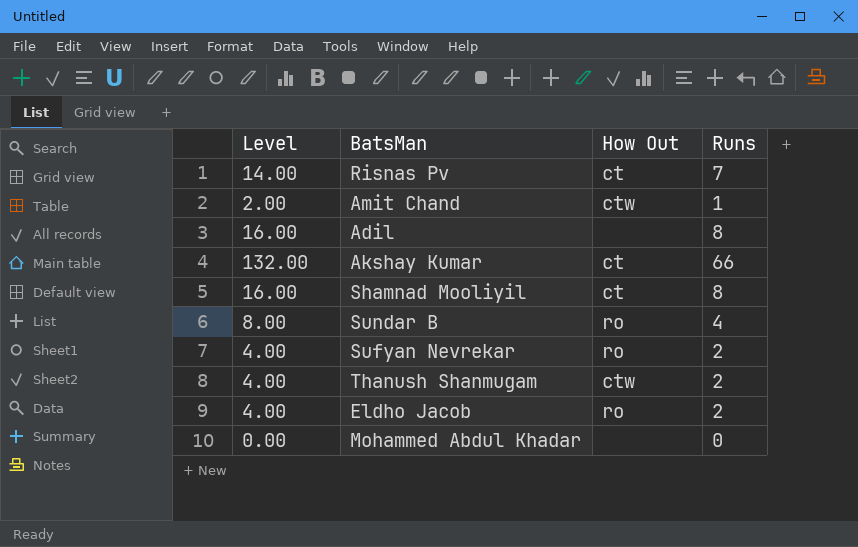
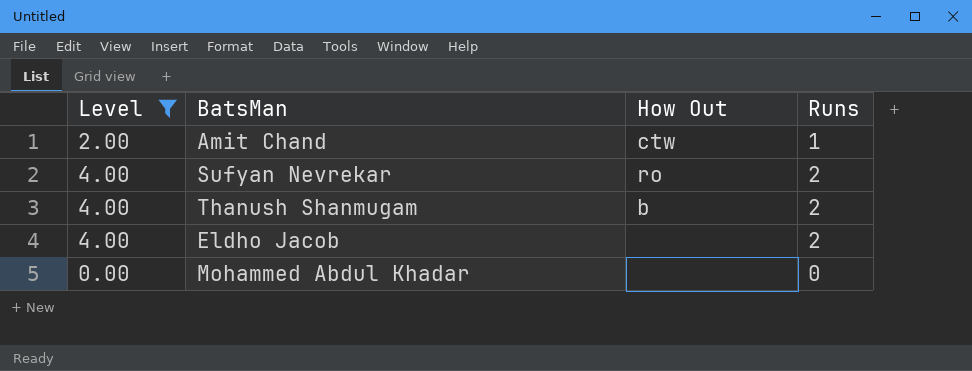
filter: none -> Level <= 4.00
Thanush Shanmugam | How Out: ctw -> b
Eldho Jacob | How Out: ro -> none

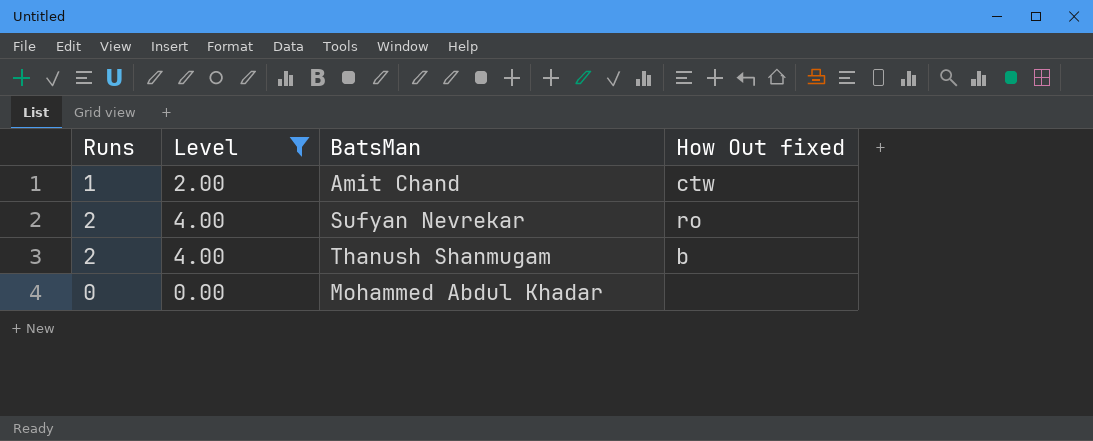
column Runs | position: 4 -> 1
column name: How Out -> How Out fixed
row Eldho Jacob: 4.00 | none | 2 -> none

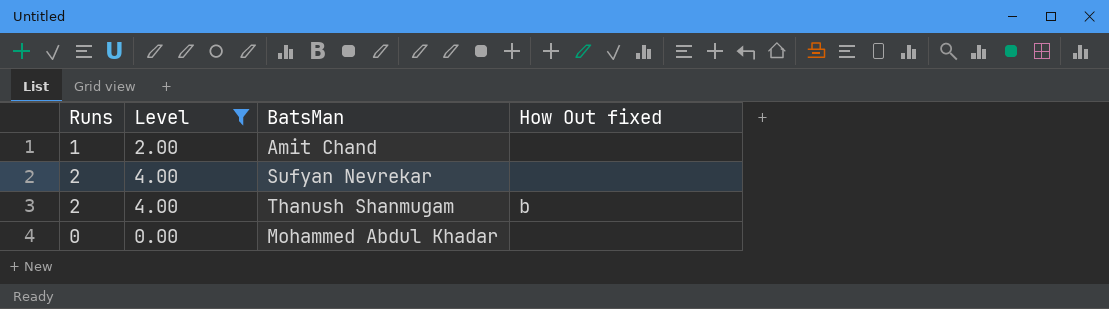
Amit Chand | How Out fixed: ctw -> none
Sufyan Nevrekar | How Out fixed: ro -> none

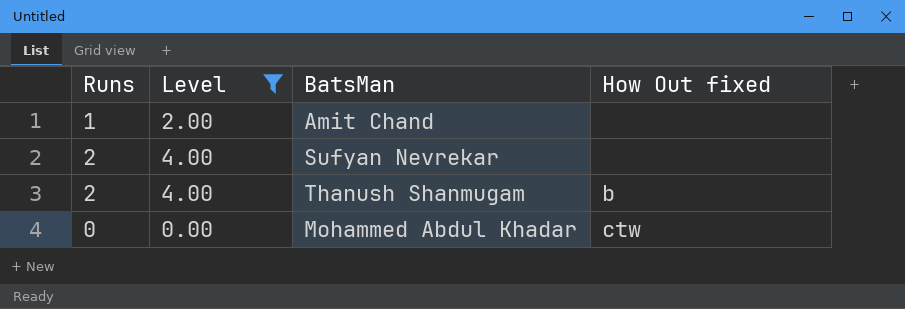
Mohammed Abdul Khadar | How Out fixed: none -> ctw

